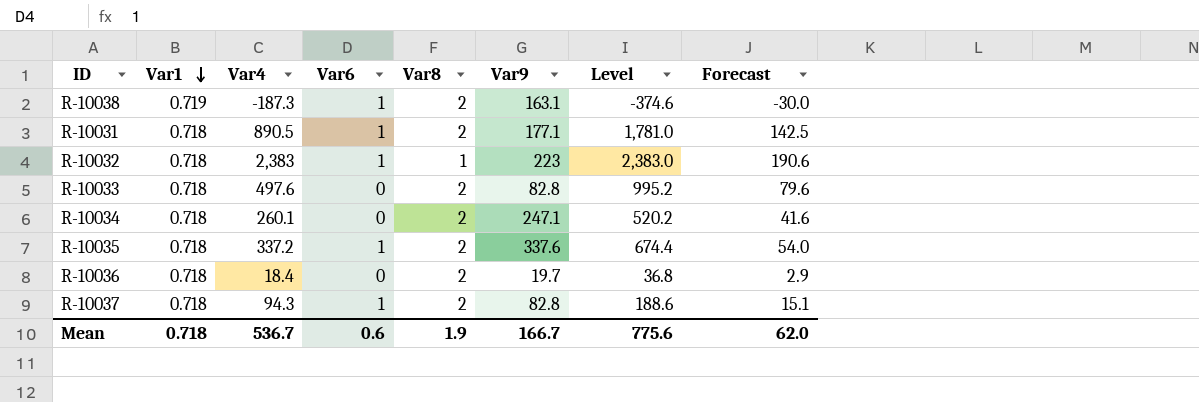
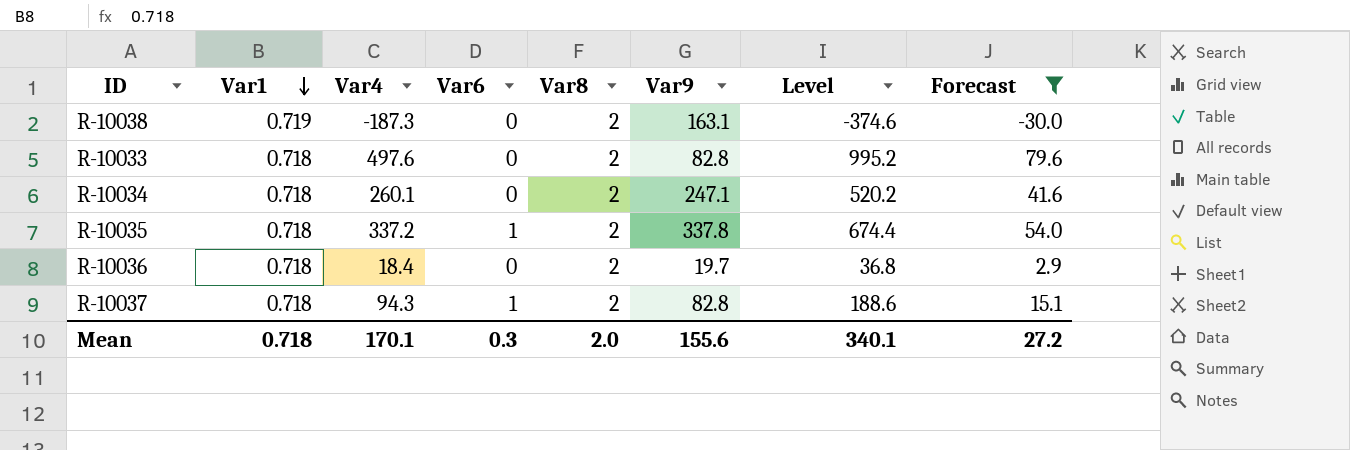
filter: none -> Forecast <= 79.6
R-10038 | Var6: 1 -> 0
R-10035 | Var9: 337.6 -> 337.8
Mean | Var4: 536.7 -> 170.1
Mean | Var6: 0.6 -> 0.3
Mean | Var8: 1.9 -> 2.0
Mean | Var9: 166.7 -> 155.6
Mean | Level: 775.6 -> 340.1
Mean | Forecast: 62.0 -> 27.2

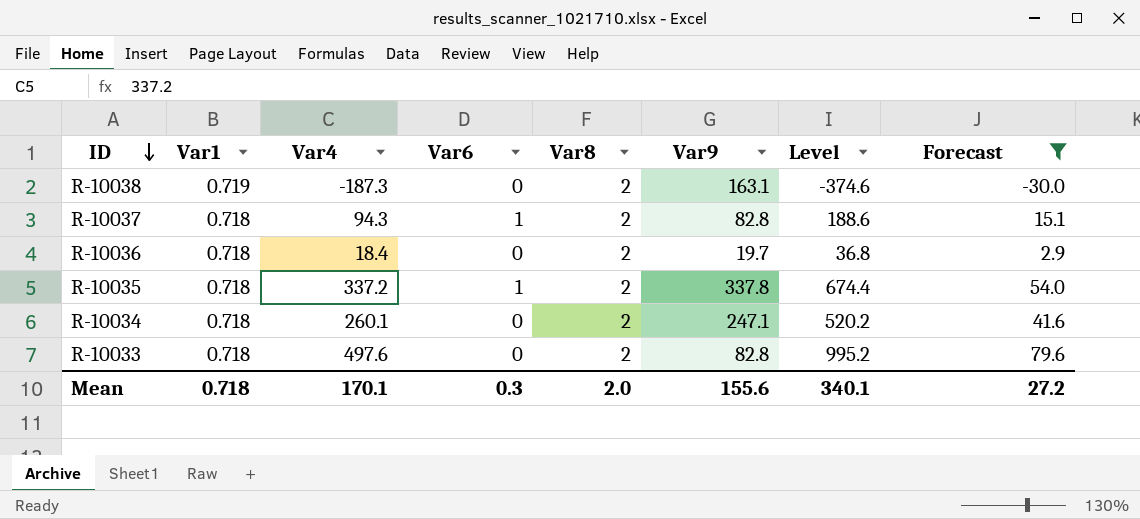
row order: Var1 descending -> ID descending

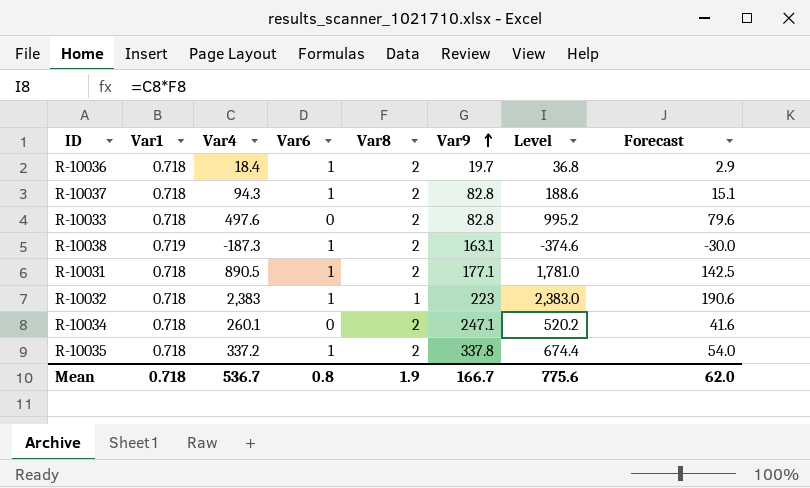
filter: Forecast <= 79.6 -> none
row order: ID descending -> Var9 ascending
R-10036 | Var6: 0 -> 1
R-10038 | Var6: 0 -> 1
Mean | Var4: 170.1 -> 536.7
Mean | Var6: 0.3 -> 0.8
Mean | Var8: 2.0 -> 1.9
Mean | Var9: 155.6 -> 166.7
Mean | Level: 340.1 -> 775.6
Mean | Forecast: 27.2 -> 62.0

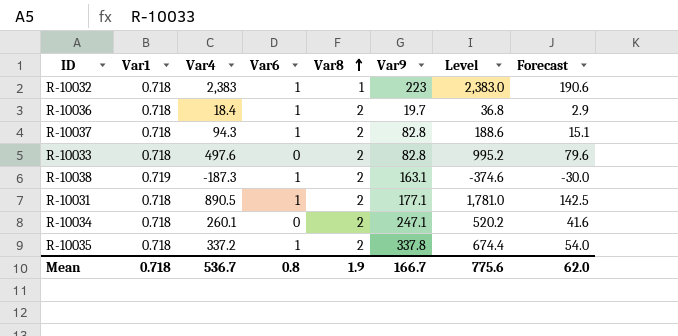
row order: Var9 ascending -> Var8 ascending

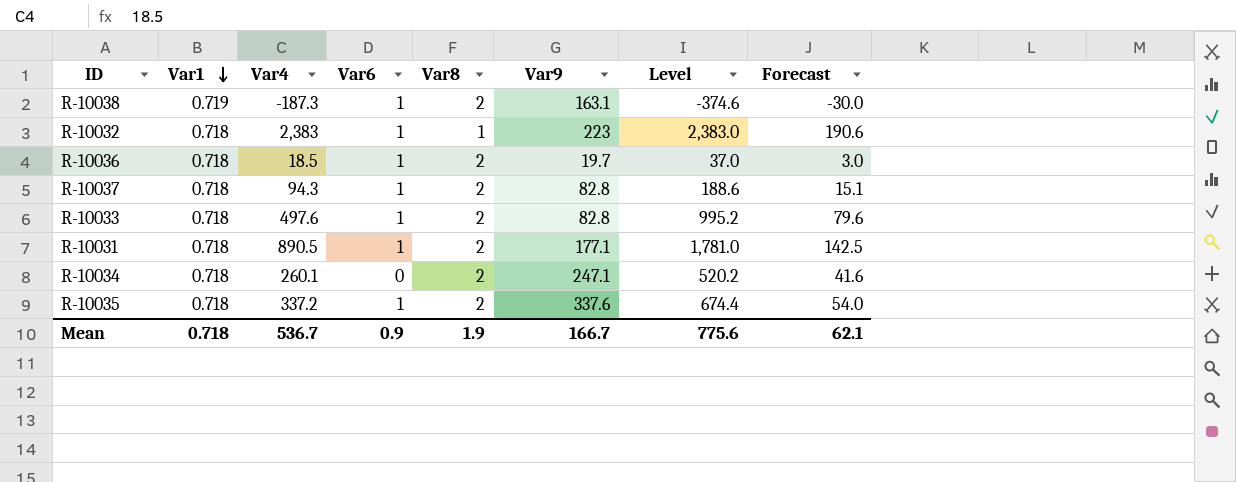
row order: Var8 ascending -> Var1 descending
R-10036 | Var4: 18.4 -> 18.5
R-10036 | Level: 36.8 -> 37.0
R-10036 | Forecast: 2.9 -> 3.0
R-10033 | Var6: 0 -> 1
R-10035 | Var9: 337.8 -> 337.6
Mean | Var6: 0.8 -> 0.9
Mean | Forecast: 62.0 -> 62.1

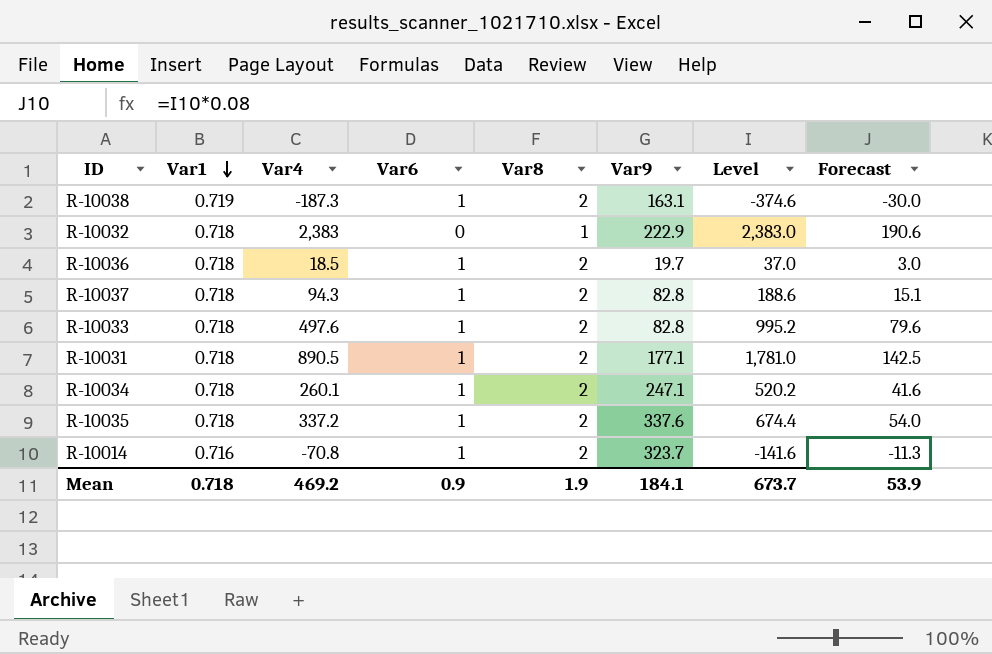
R-10032 | Var6: 1 -> 0
R-10032 | Var9: 223 -> 222.9
R-10034 | Var6: 0 -> 1
row R-10014: none -> 0.716 | -70.8 | 1 | 2 | 323.7 | -141.6 | -11.3
Mean | Var4: 536.7 -> 469.2
Mean | Var9: 166.7 -> 184.1
Mean | Level: 775.6 -> 673.7
Mean | Forecast: 62.1 -> 53.9

